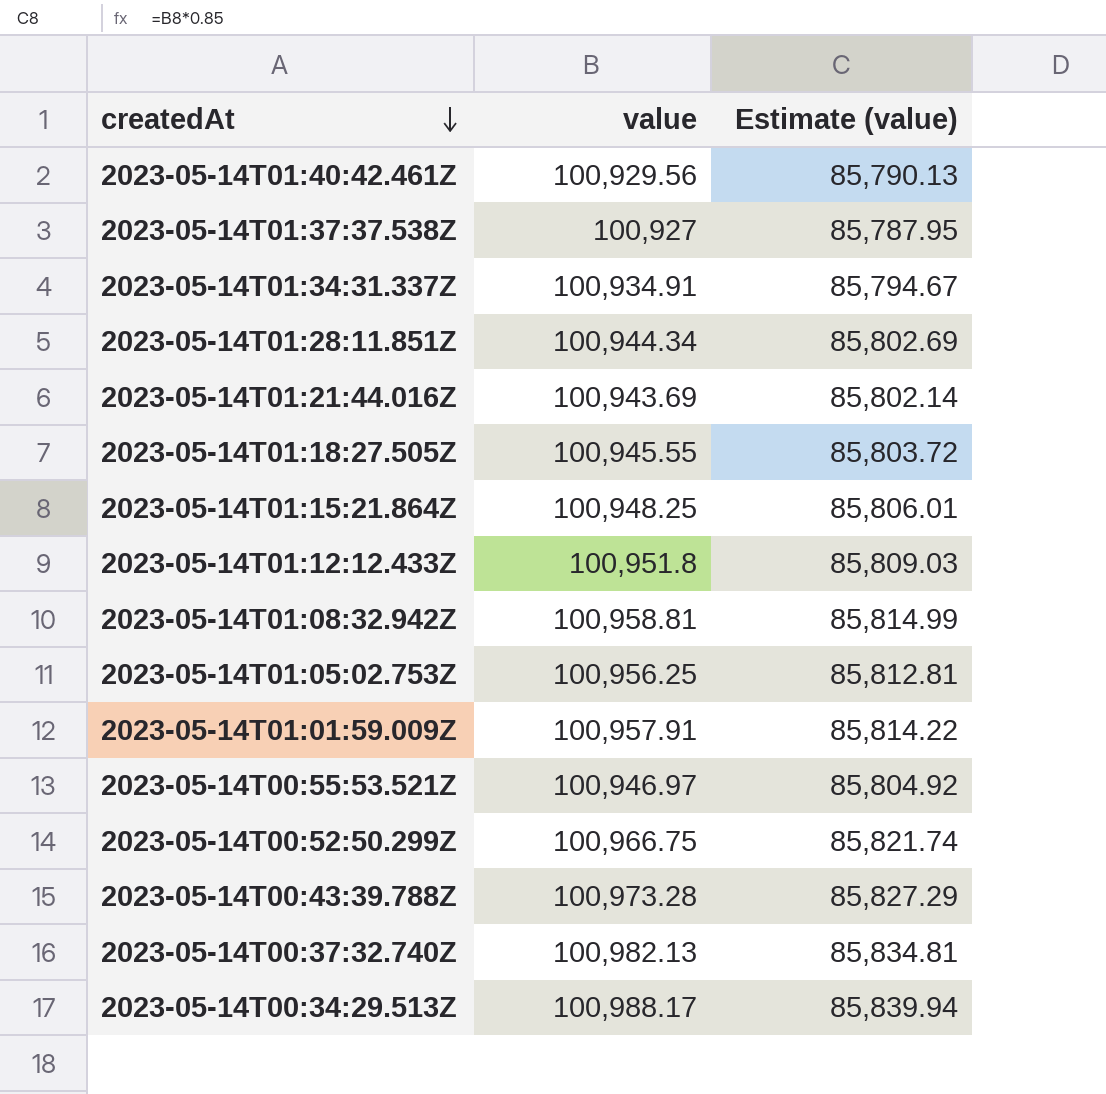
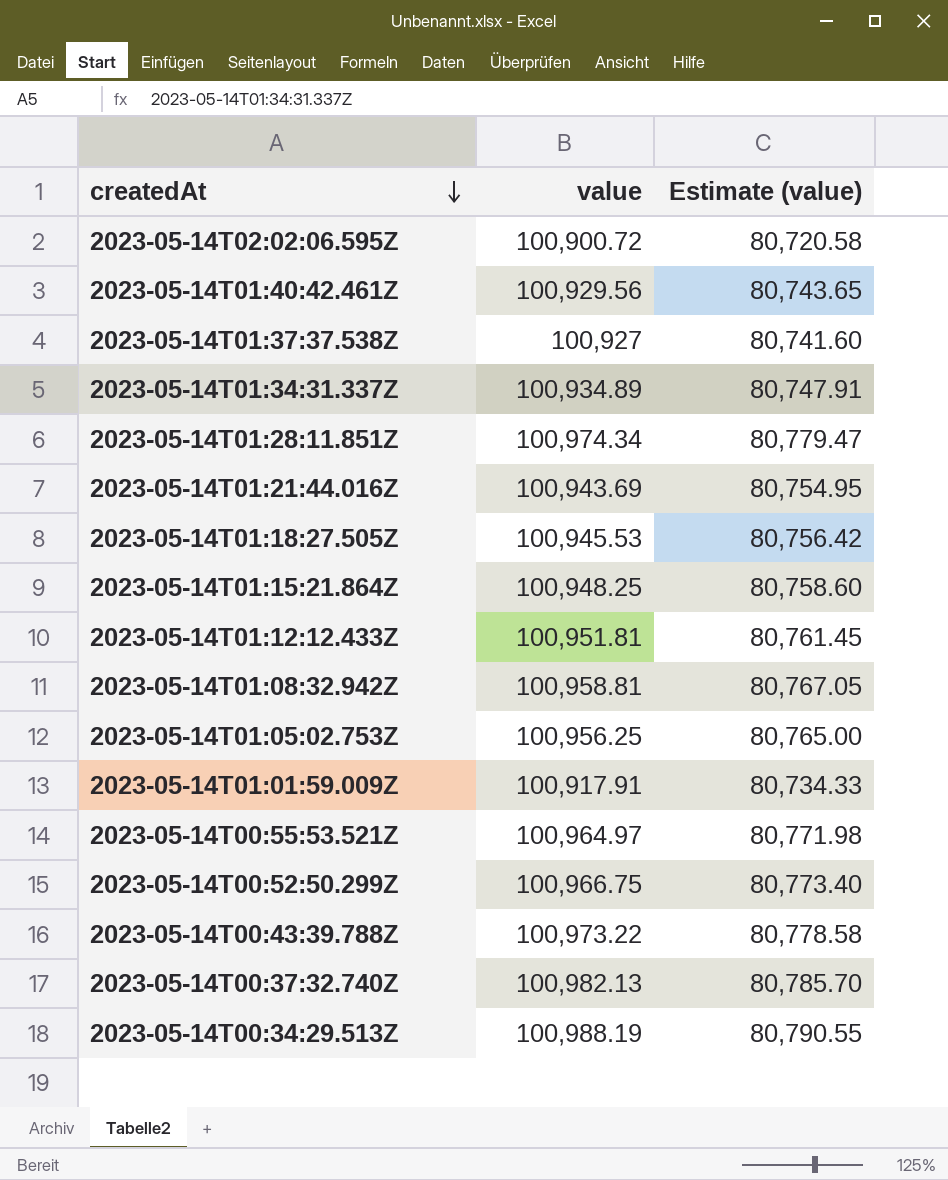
column Estimate (value) | formula: [value] * 0.85 -> [value] * 0.8
row 2023-05-14T02:02:06.595Z: none -> 100,900.72 | 80,720.58
2023-05-14T01:34:31.337Z | value: 100,934.91 -> 100,934.89
2023-05-14T01:28:11.851Z | value: 100,944.34 -> 100,974.34
2023-05-14T01:18:27.505Z | value: 100,945.55 -> 100,945.53
2023-05-14T01:12:12.433Z | value: 100,951.8 -> 100,951.81
2023-05-14T01:01:59.009Z | value: 100,957.91 -> 100,917.91
2023-05-14T00:55:53.521Z | value: 100,946.97 -> 100,964.97
2023-05-14T00:43:39.788Z | value: 100,973.28 -> 100,973.22
2023-05-14T00:34:29.513Z | value: 100,988.17 -> 100,988.19

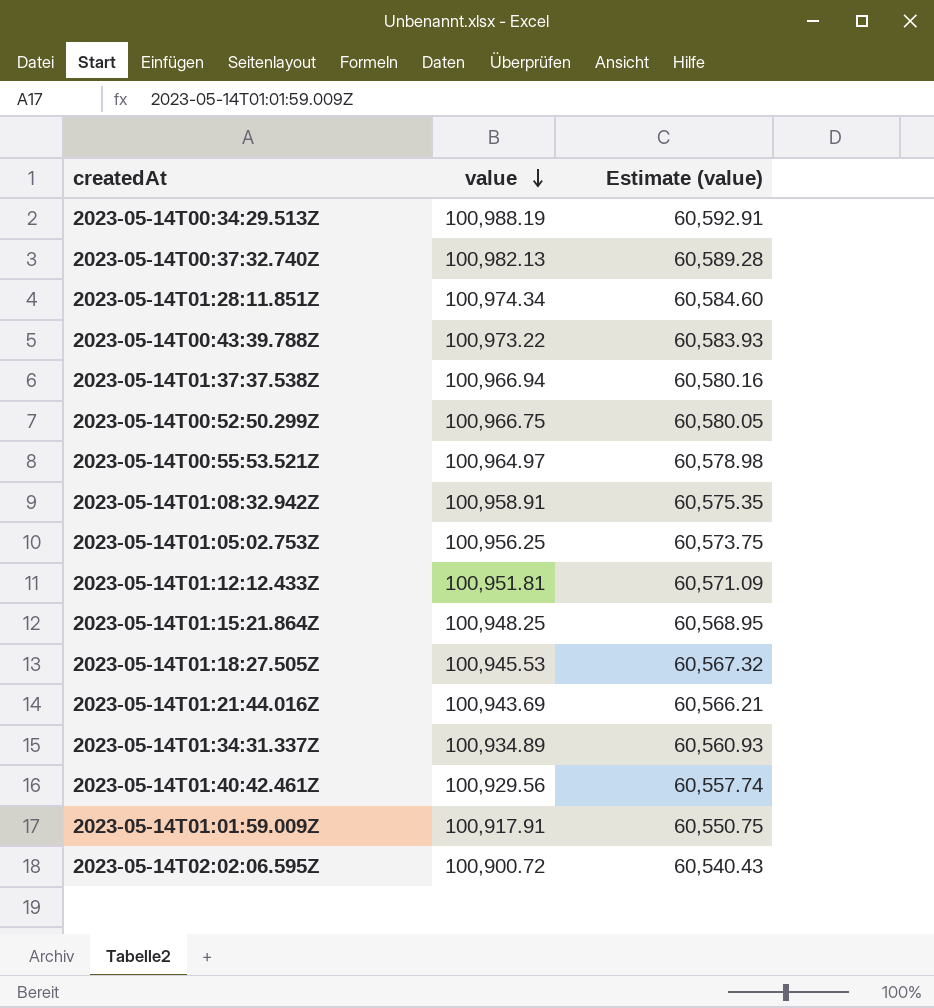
row order: createdAt descending -> value descending
column Estimate (value) | formula: [value] * 0.8 -> [value] * 0.6
2023-05-14T01:37:37.538Z | value: 100,927 -> 100,966.94
2023-05-14T01:08:32.942Z | value: 100,958.81 -> 100,958.91

